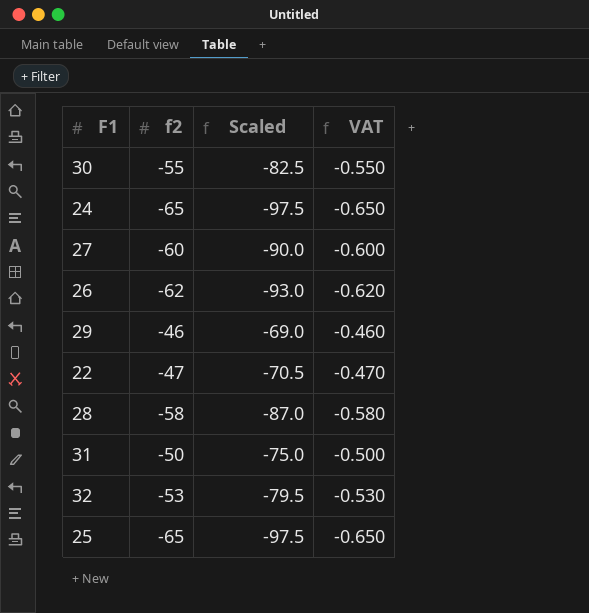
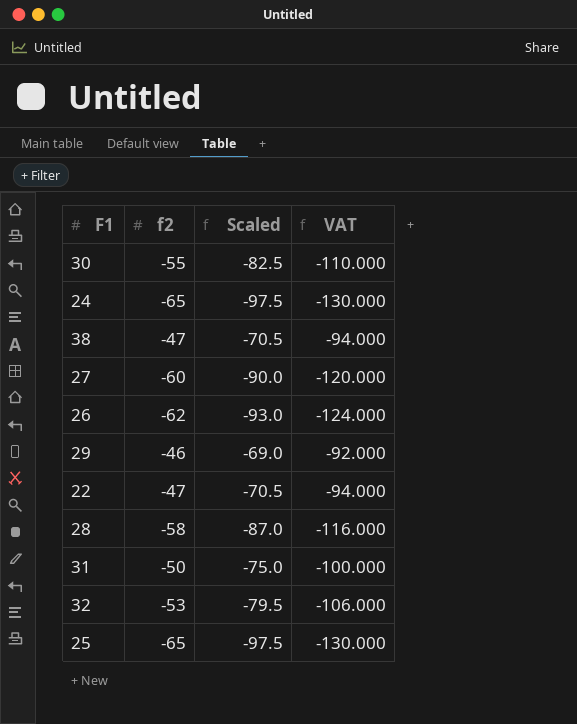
column VAT | formula: [f2] * 0.01 -> [f2] * 2
row 38: none -> -47 | -70.5 | -94.000

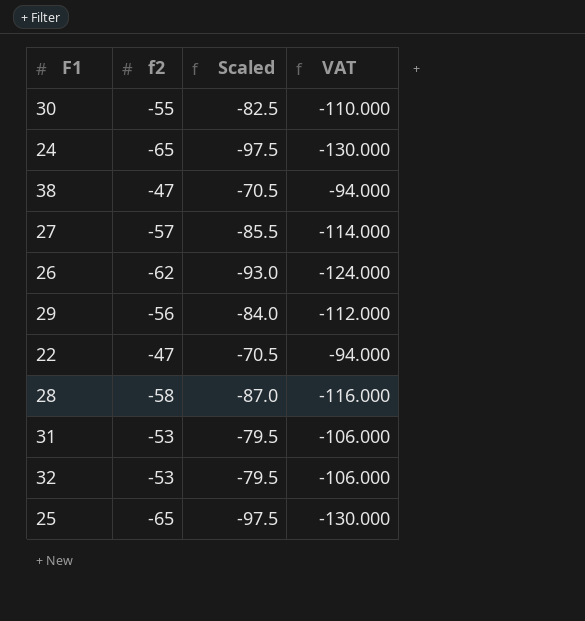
27 | f2: -60 -> -57
27 | Scaled: -90.0 -> -85.5
27 | VAT: -120.000 -> -114.000
29 | f2: -46 -> -56
29 | Scaled: -69.0 -> -84.0
29 | VAT: -92.000 -> -112.000
31 | f2: -50 -> -53
31 | Scaled: -75.0 -> -79.5
31 | VAT: -100.000 -> -106.000

